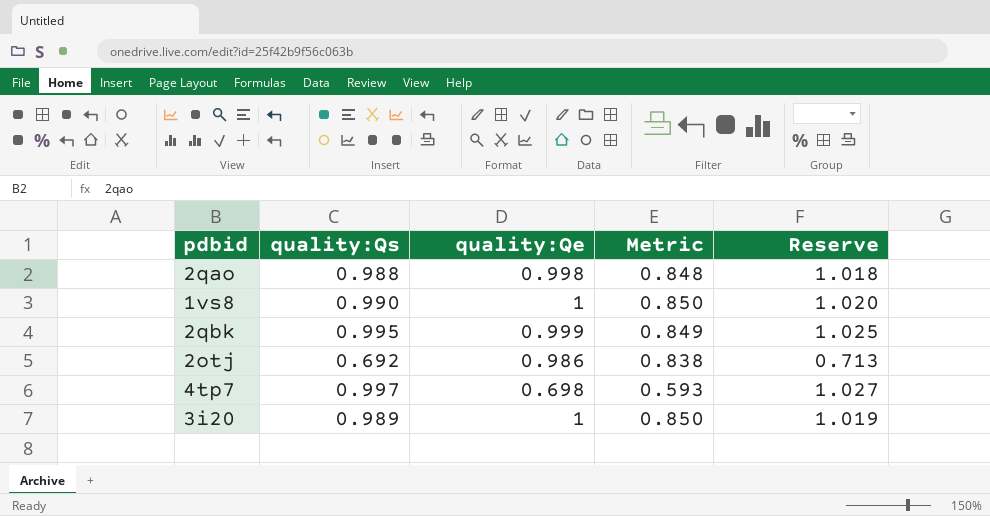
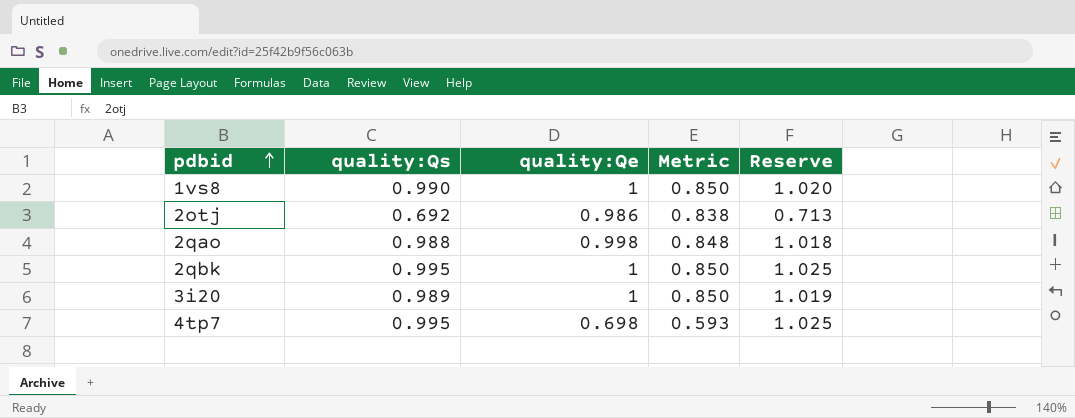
row order: none -> pdbid ascending
2qbk | quality:Qe: 0.999 -> 1
2qbk | Metric: 0.849 -> 0.850
4tp7 | quality:Qs: 0.997 -> 0.995
4tp7 | Reserve: 1.027 -> 1.025

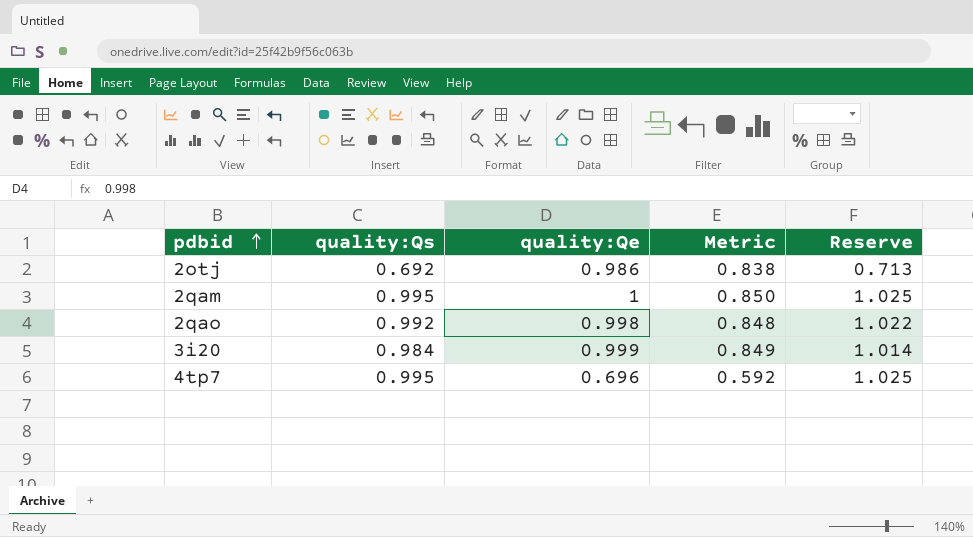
row 1vs8: 0.990 | 1 | 0.850 | 1.020 -> none
row 2qbk: 0.995 | 1 | 0.850 | 1.025 -> none
row 2qam: none -> 0.995 | 1 | 0.850 | 1.025
2qao | quality:Qs: 0.988 -> 0.992
2qao | Reserve: 1.018 -> 1.022
3i20 | quality:Qs: 0.989 -> 0.984
3i20 | quality:Qe: 1 -> 0.999
3i20 | Metric: 0.850 -> 0.849
3i20 | Reserve: 1.019 -> 1.014
4tp7 | quality:Qe: 0.698 -> 0.696
4tp7 | Metric: 0.593 -> 0.592

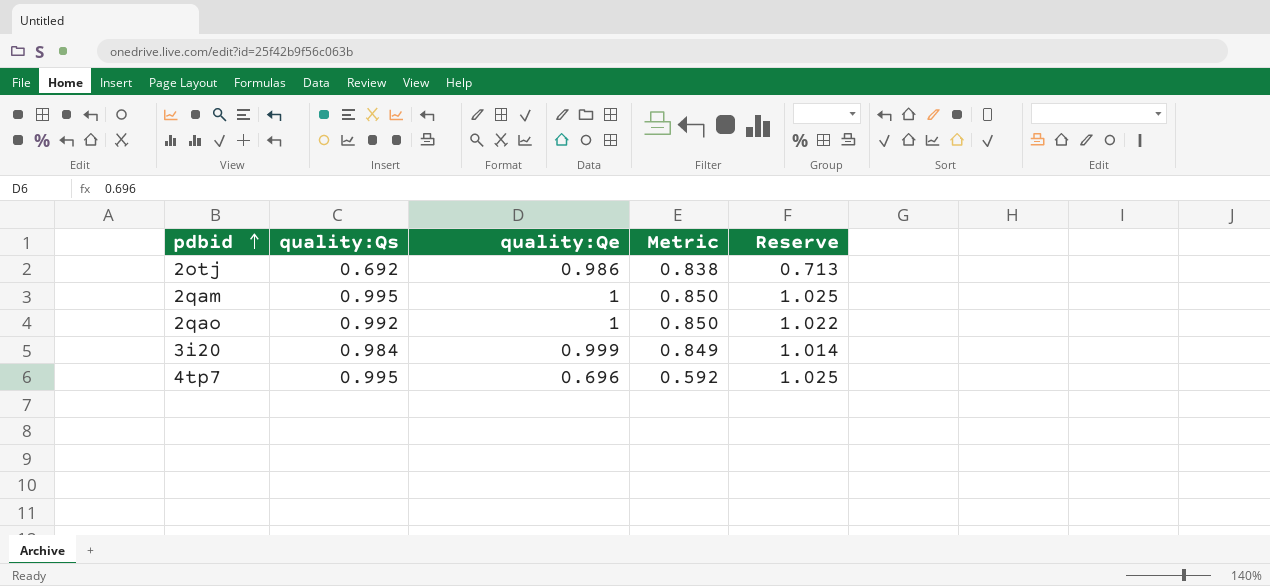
2qao | quality:Qe: 0.998 -> 1
2qao | Metric: 0.848 -> 0.850

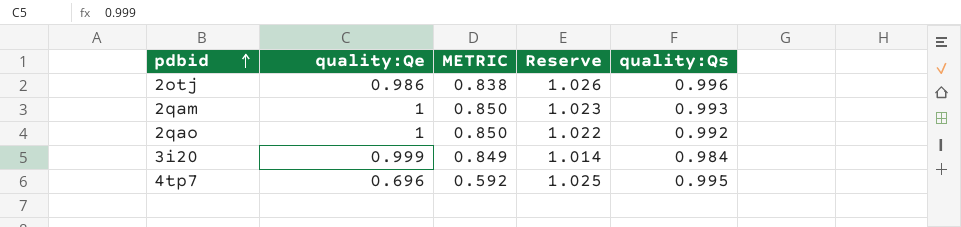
column name: Metric -> METRIC
column quality:Qs | position: 2 -> 5
2otj | Reserve: 0.713 -> 1.026
2otj | quality:Qs: 0.692 -> 0.996
2qam | Reserve: 1.025 -> 1.023
2qam | quality:Qs: 0.995 -> 0.993

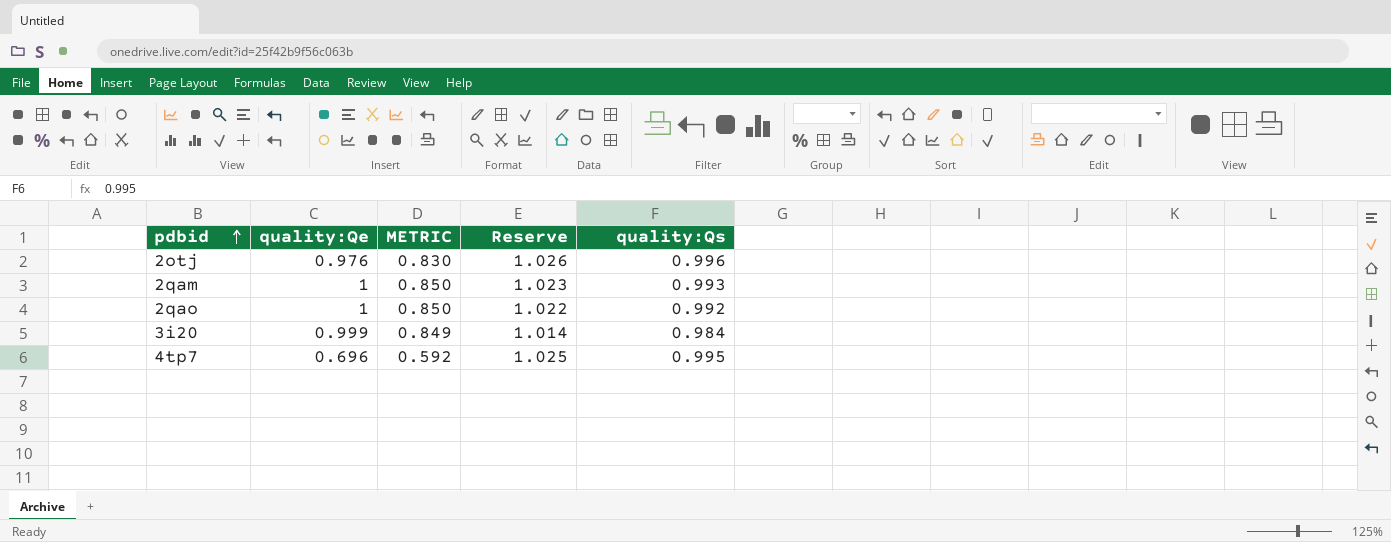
2otj | quality:Qe: 0.986 -> 0.976
2otj | METRIC: 0.838 -> 0.830

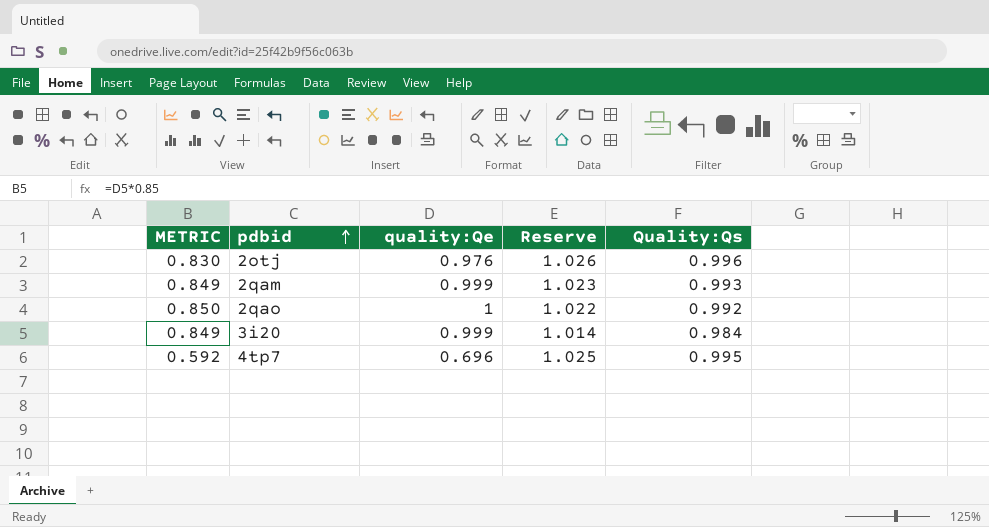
column METRIC | position: 3 -> 1
column name: quality:Qs -> Quality:Qs
2qam | METRIC: 0.850 -> 0.849
2qam | quality:Qe: 1 -> 0.999

